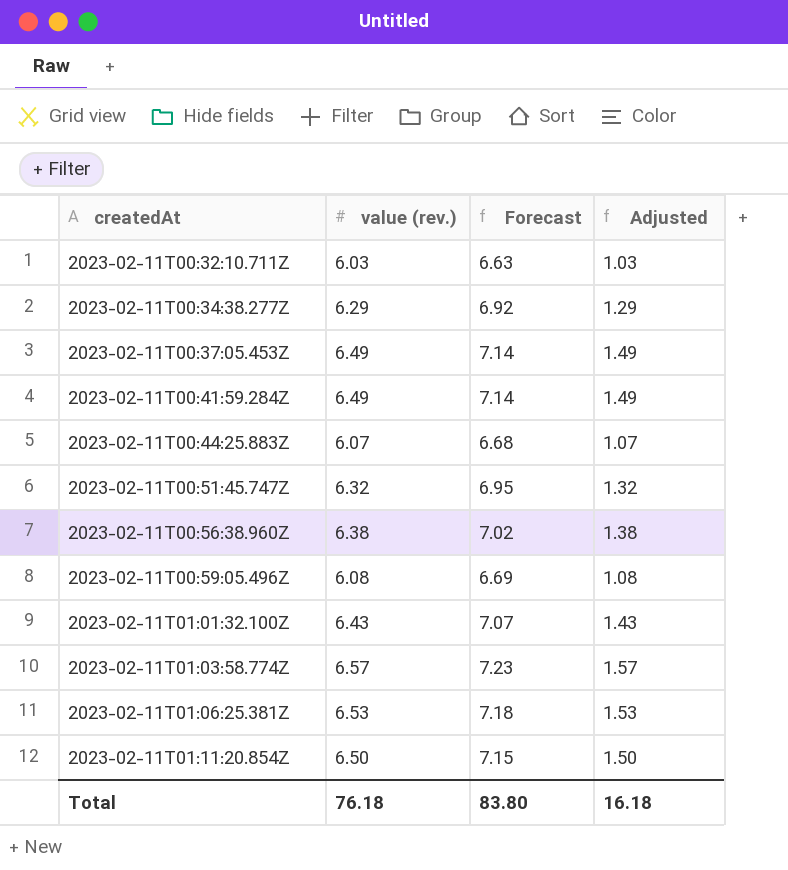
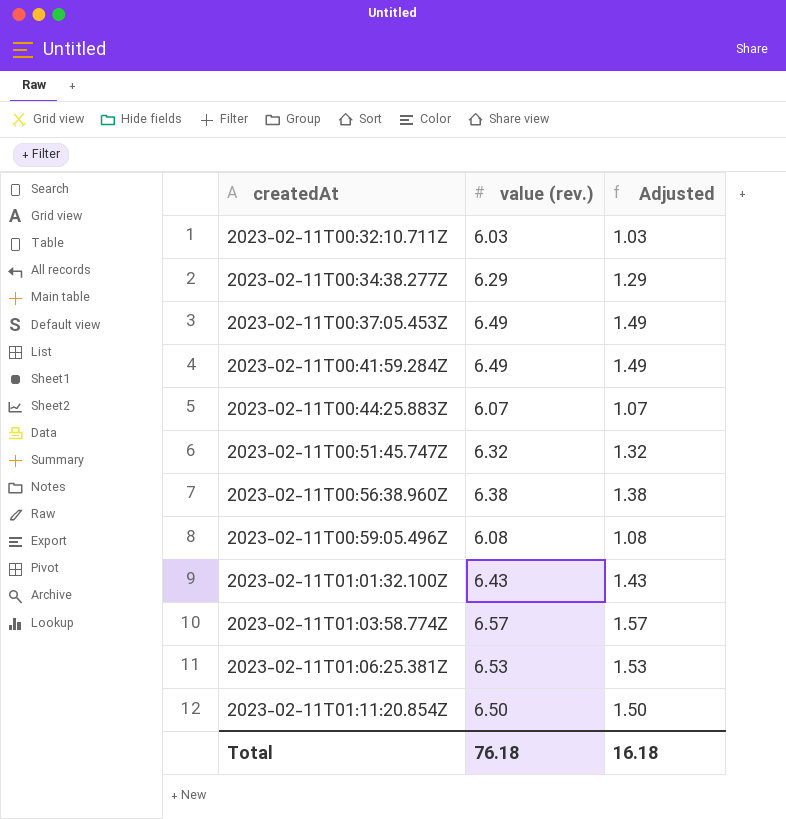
column Forecast | formula: [value (rev.)] * 1.1 -> none

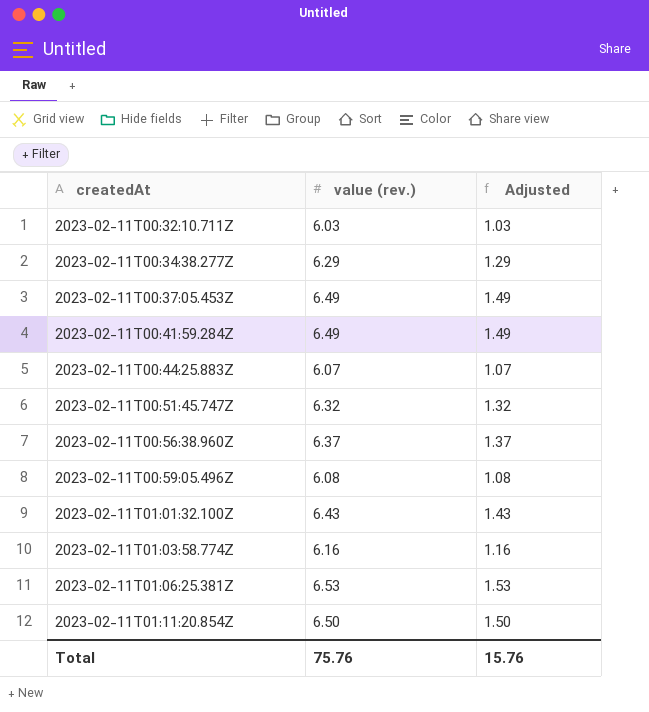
2023-02-11T00:56:38.960Z | value (rev.): 6.38 -> 6.37
2023-02-11T00:56:38.960Z | Adjusted: 1.38 -> 1.37
2023-02-11T01:03:58.774Z | value (rev.): 6.57 -> 6.16
2023-02-11T01:03:58.774Z | Adjusted: 1.57 -> 1.16
Total | value (rev.): 76.18 -> 75.76
Total | Adjusted: 16.18 -> 15.76

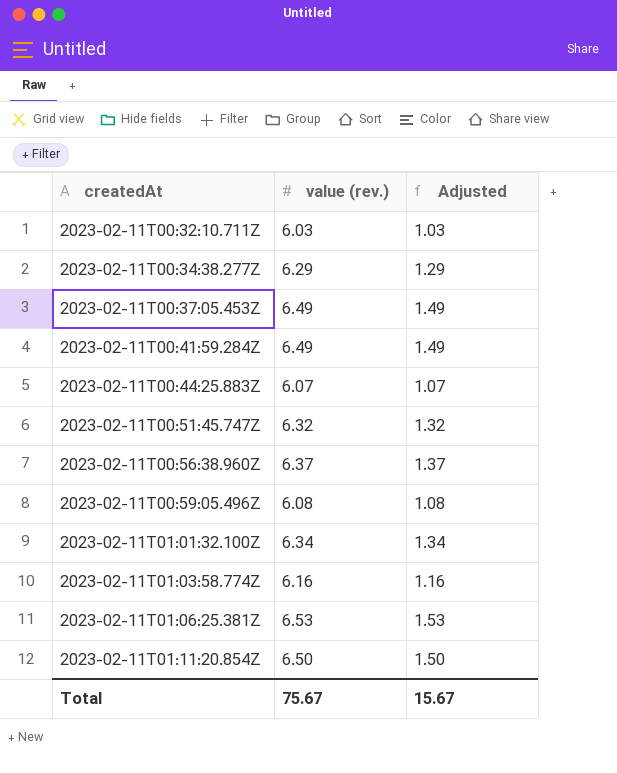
2023-02-11T01:01:32.100Z | value (rev.): 6.43 -> 6.34
2023-02-11T01:01:32.100Z | Adjusted: 1.43 -> 1.34
Total | value (rev.): 75.76 -> 75.67
Total | Adjusted: 15.76 -> 15.67

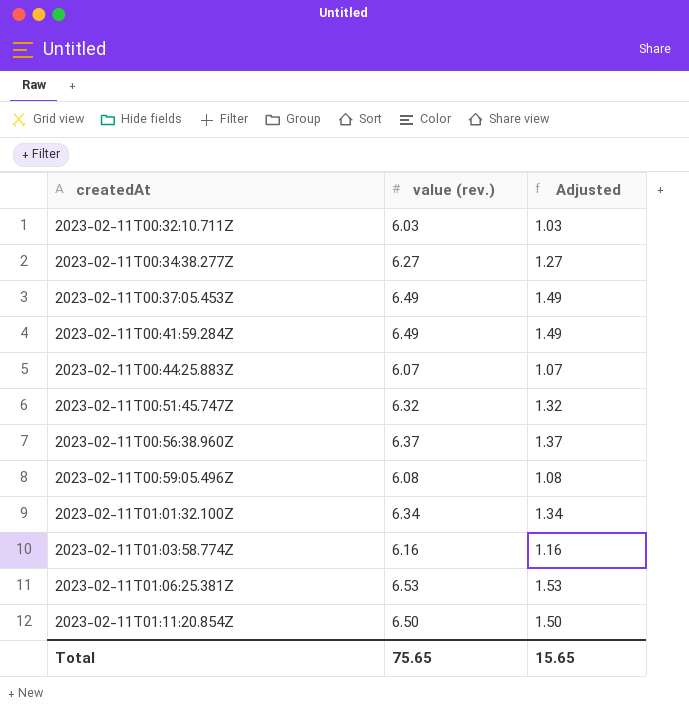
2023-02-11T00:34:38.277Z | value (rev.): 6.29 -> 6.27
2023-02-11T00:34:38.277Z | Adjusted: 1.29 -> 1.27
Total | value (rev.): 75.67 -> 75.65
Total | Adjusted: 15.67 -> 15.65

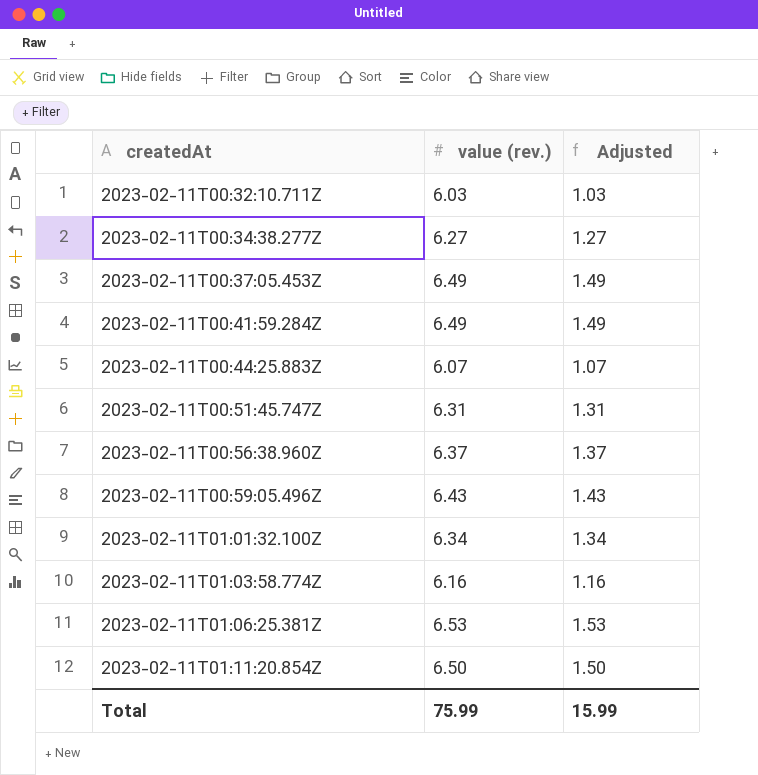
2023-02-11T00:51:45.747Z | value (rev.): 6.32 -> 6.31
2023-02-11T00:51:45.747Z | Adjusted: 1.32 -> 1.31
2023-02-11T00:59:05.496Z | value (rev.): 6.08 -> 6.43
2023-02-11T00:59:05.496Z | Adjusted: 1.08 -> 1.43
Total | value (rev.): 75.65 -> 75.99
Total | Adjusted: 15.65 -> 15.99

